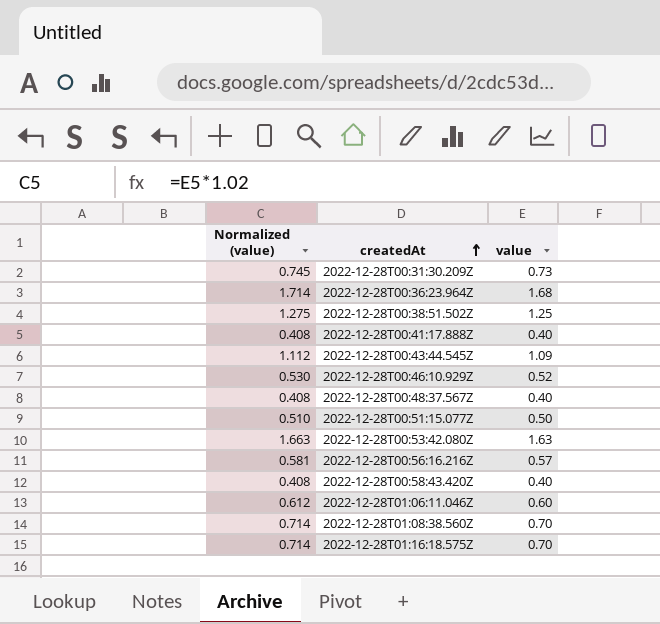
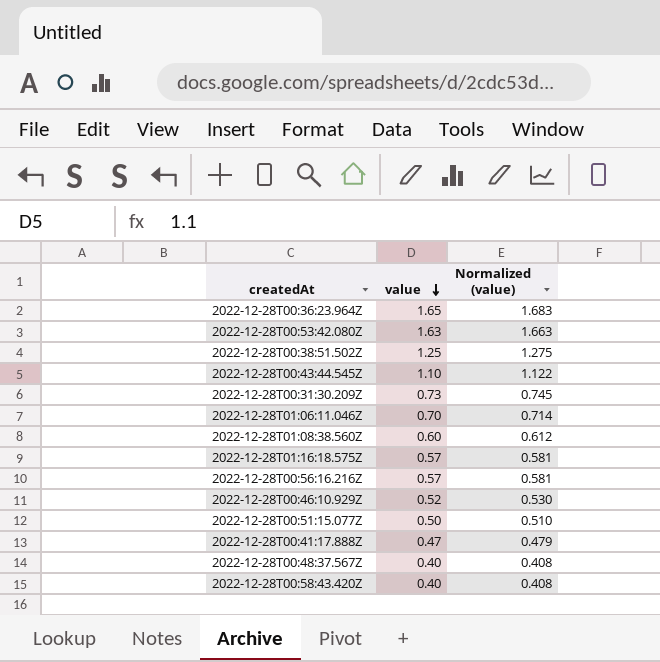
row order: createdAt ascending -> value descending
column Normalized (value) | position: 1 -> 3
2022-12-28T00:36:23.964Z | value: 1.68 -> 1.65
2022-12-28T00:36:23.964Z | Normalized (value): 1.714 -> 1.683
2022-12-28T00:43:44.545Z | value: 1.09 -> 1.10
2022-12-28T00:43:44.545Z | Normalized (value): 1.112 -> 1.122
2022-12-28T01:06:11.046Z | value: 0.60 -> 0.70
2022-12-28T01:06:11.046Z | Normalized (value): 0.612 -> 0.714
2022-12-28T01:08:38.560Z | value: 0.70 -> 0.60
2022-12-28T01:08:38.560Z | Normalized (value): 0.714 -> 0.612
2022-12-28T01:16:18.575Z | value: 0.70 -> 0.57
2022-12-28T01:16:18.575Z | Normalized (value): 0.714 -> 0.581
2022-12-28T00:41:17.888Z | value: 0.40 -> 0.47
2022-12-28T00:41:17.888Z | Normalized (value): 0.408 -> 0.479

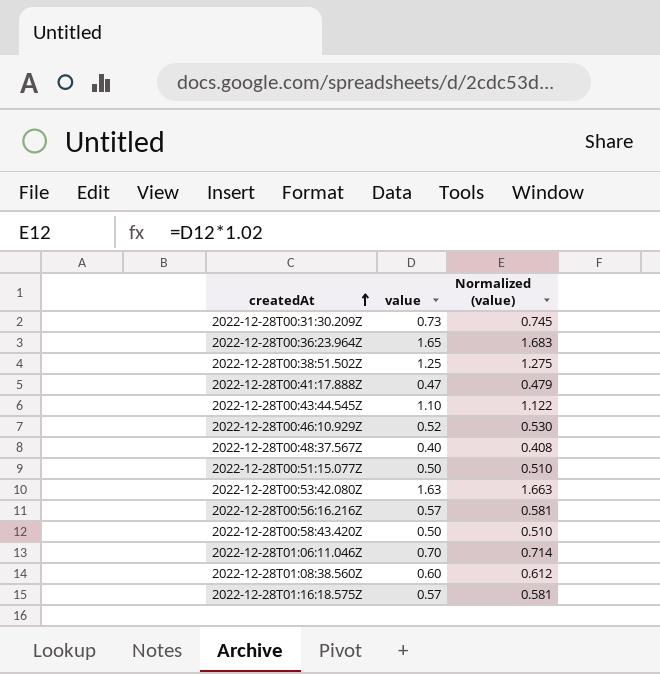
row order: value descending -> createdAt ascending
2022-12-28T00:58:43.420Z | value: 0.40 -> 0.50
2022-12-28T00:58:43.420Z | Normalized (value): 0.408 -> 0.510

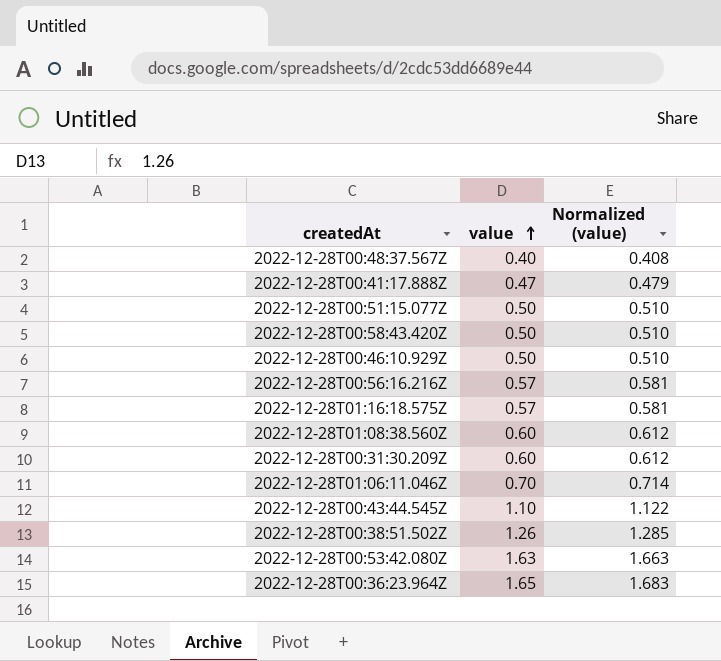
row order: createdAt ascending -> value ascending
2022-12-28T00:46:10.929Z | value: 0.52 -> 0.50
2022-12-28T00:46:10.929Z | Normalized (value): 0.530 -> 0.510
2022-12-28T00:31:30.209Z | value: 0.73 -> 0.60
2022-12-28T00:31:30.209Z | Normalized (value): 0.745 -> 0.612
2022-12-28T00:38:51.502Z | value: 1.25 -> 1.26
2022-12-28T00:38:51.502Z | Normalized (value): 1.275 -> 1.285

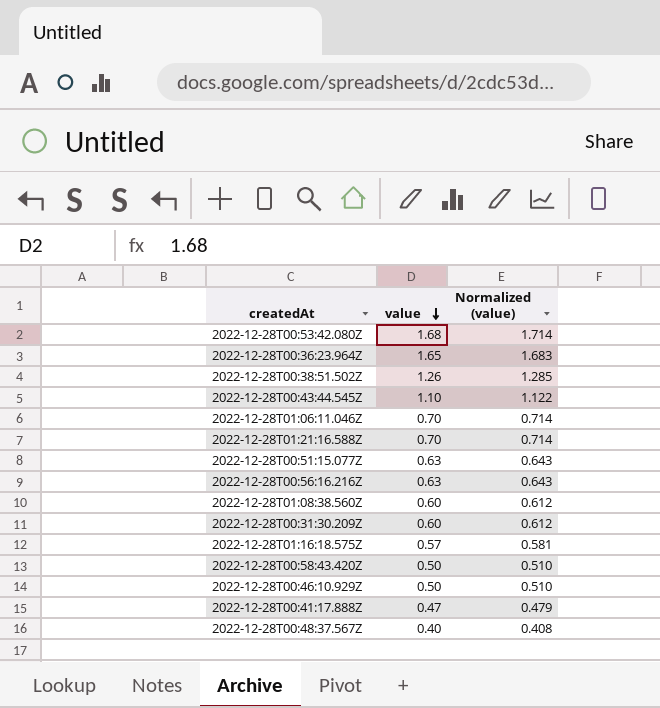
row order: value ascending -> value descending
2022-12-28T00:53:42.080Z | value: 1.63 -> 1.68
2022-12-28T00:53:42.080Z | Normalized (value): 1.663 -> 1.714
row 2022-12-28T01:21:16.588Z: none -> 0.70 | 0.714
2022-12-28T00:51:15.077Z | value: 0.50 -> 0.63
2022-12-28T00:51:15.077Z | Normalized (value): 0.510 -> 0.643
2022-12-28T00:56:16.216Z | value: 0.57 -> 0.63
2022-12-28T00:56:16.216Z | Normalized (value): 0.581 -> 0.643

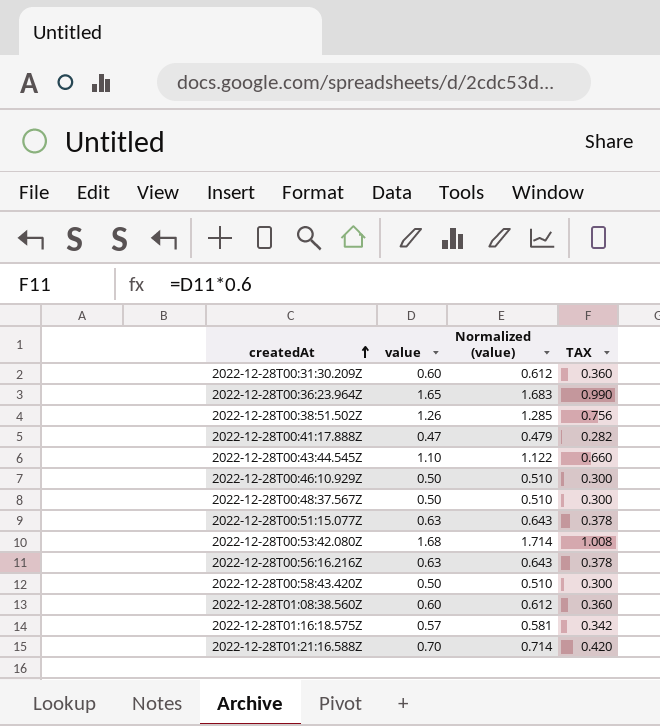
row order: value descending -> createdAt ascending
column TAX | formula: none -> [value] * 0.6
row 2022-12-28T01:06:11.046Z: 0.70 | 0.714 -> none
2022-12-28T00:48:37.567Z | value: 0.40 -> 0.50
2022-12-28T00:48:37.567Z | Normalized (value): 0.408 -> 0.510

